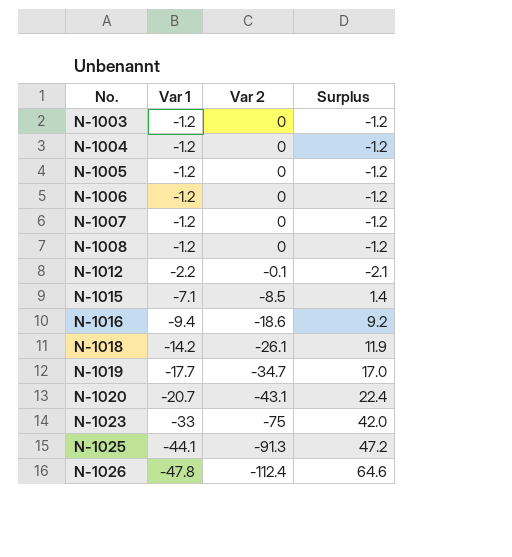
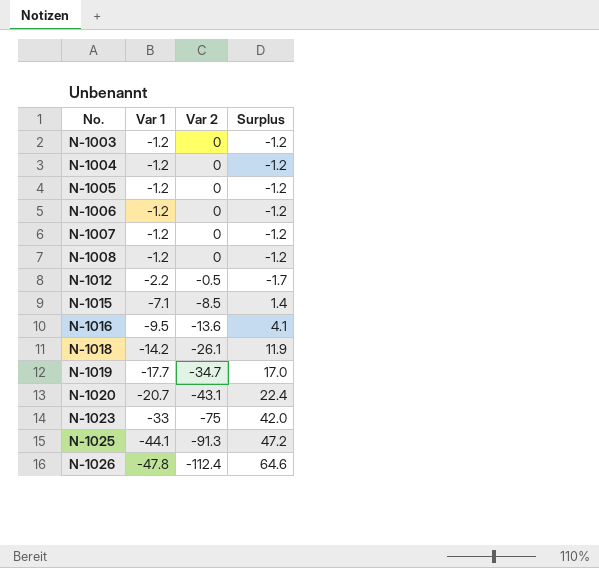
N-1012 | Var 2: -0.1 -> -0.5
N-1012 | Surplus: -2.1 -> -1.7
N-1016 | Var 1: -9.4 -> -9.5
N-1016 | Var 2: -18.6 -> -13.6
N-1016 | Surplus: 9.2 -> 4.1

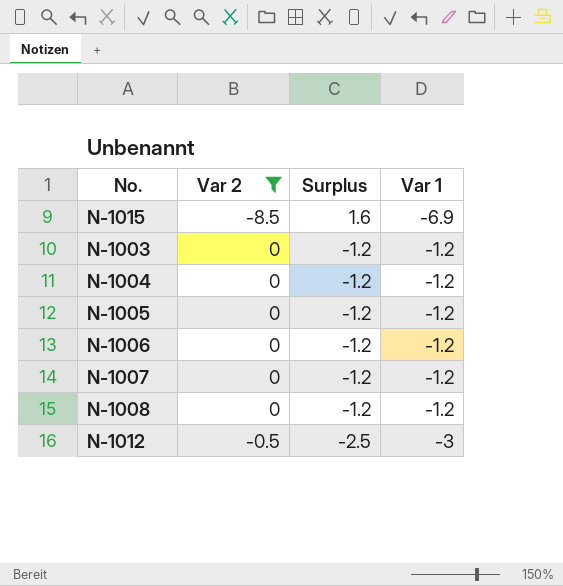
filter: none -> Var 2 >= -8.5
row order: No. ascending -> Surplus descending
column Var 1 | position: 2 -> 4
N-1015 | Surplus: 1.4 -> 1.6
N-1015 | Var 1: -7.1 -> -6.9
N-1012 | Surplus: -1.7 -> -2.5
N-1012 | Var 1: -2.2 -> -3

